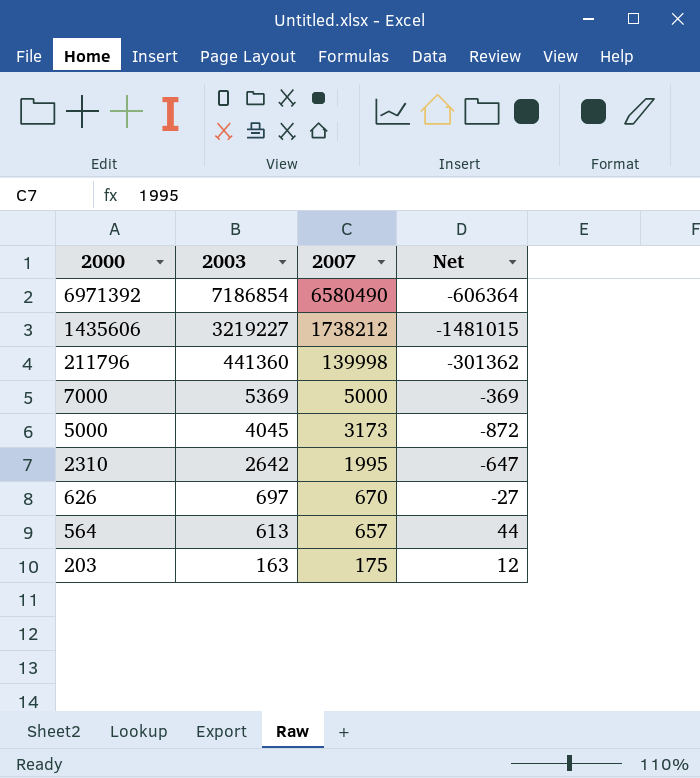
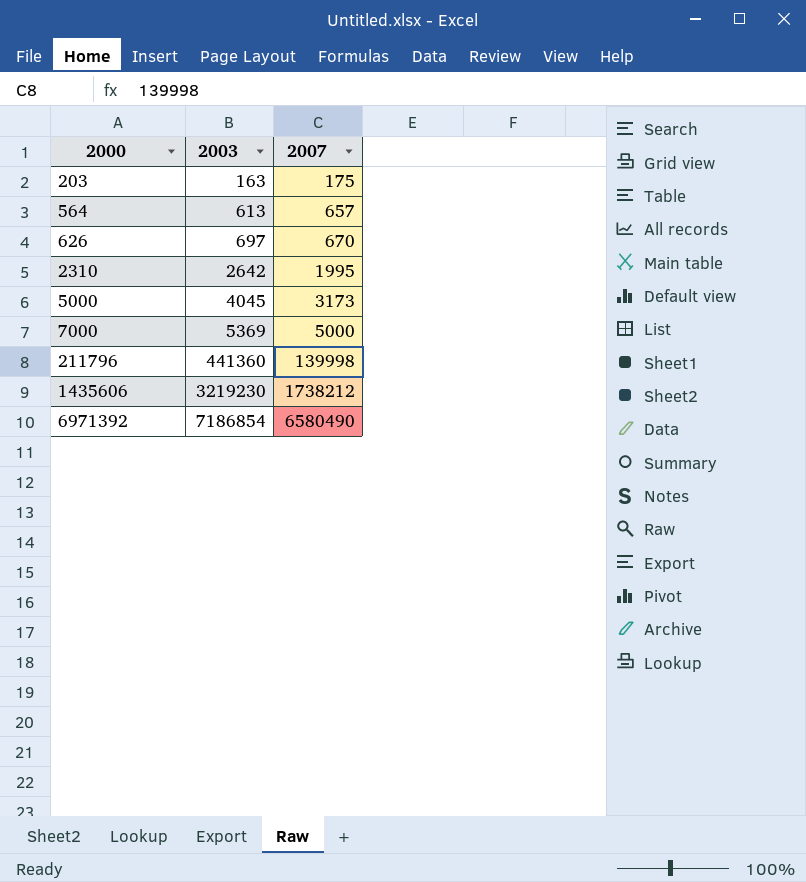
row order: 2000 descending -> 2000 ascending
column Net | formula: [2007] - [2003] -> none
1435606 | 2003: 3219227 -> 3219230

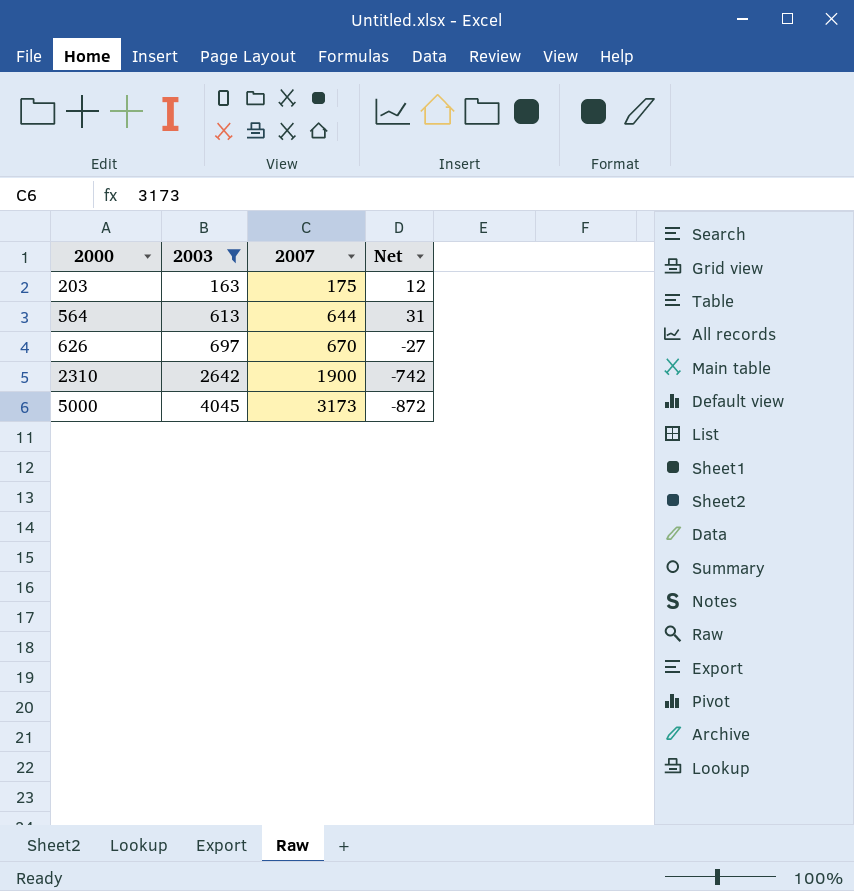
filter: none -> 2003 <= 4045
column Net | formula: none -> [2007] - [2003]
564 | 2007: 657 -> 644
2310 | 2007: 1995 -> 1900

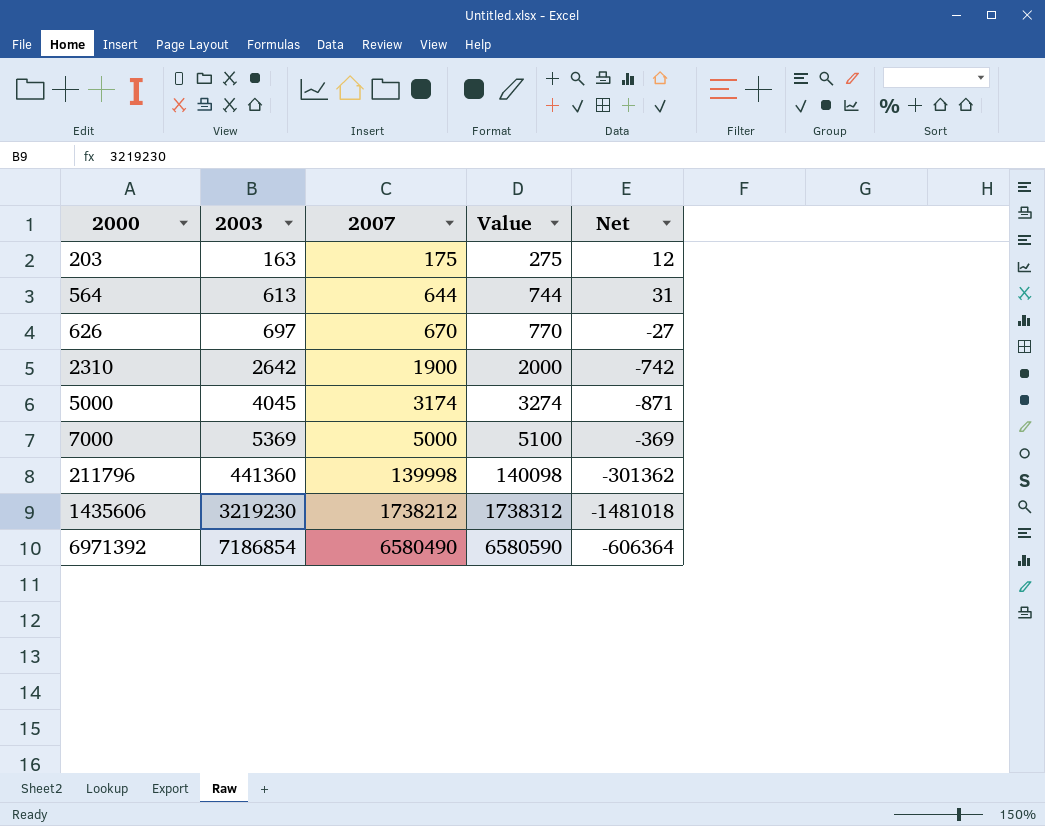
filter: 2003 <= 4045 -> none
column Value | formula: none -> [2007] + 100
5000 | 2007: 3173 -> 3174
5000 | Net: -872 -> -871

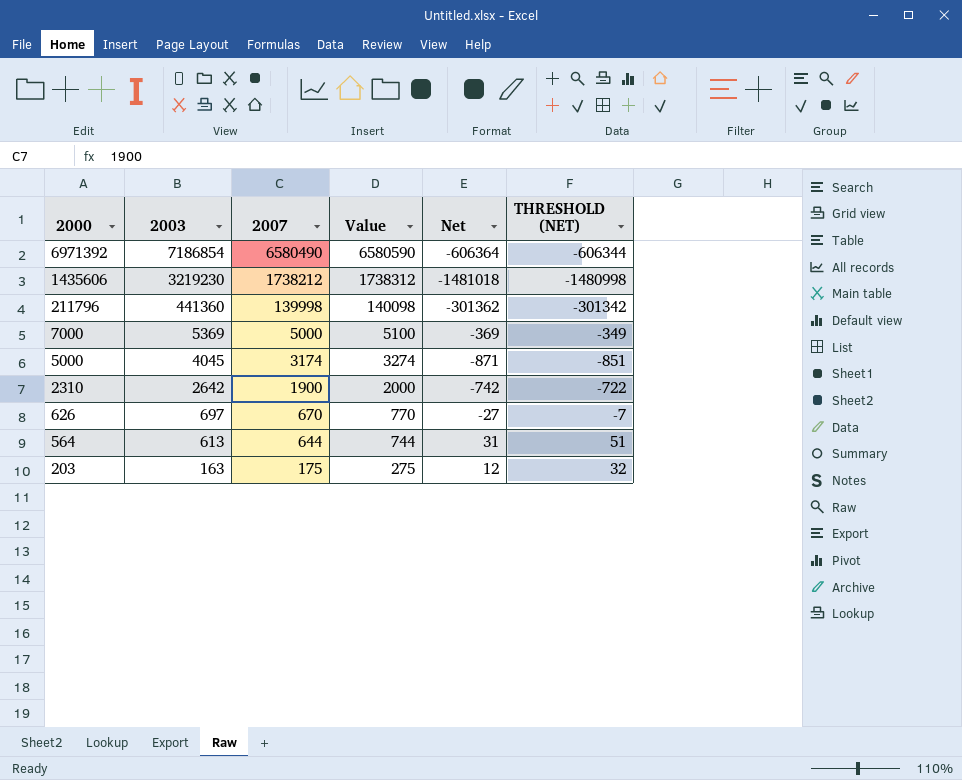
row order: 2000 ascending -> 2000 descending
column THRESHOLD (NET) | formula: none -> [Net] + 20

